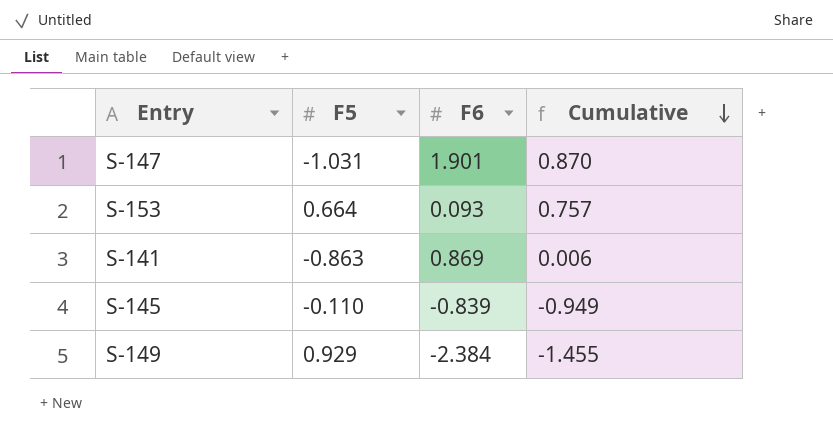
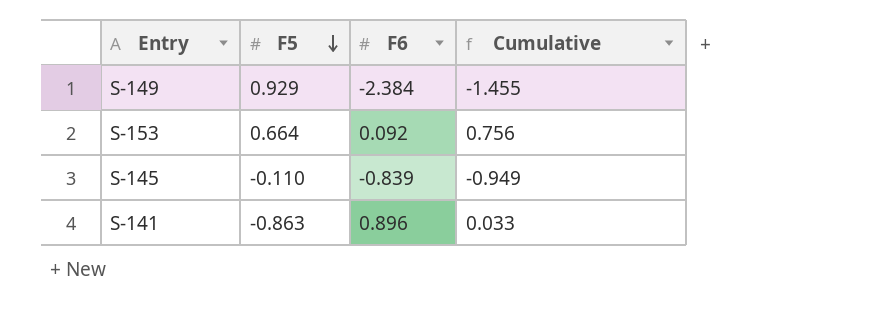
row order: Cumulative descending -> F5 descending
row S-147: -1.031 | 1.901 | 0.870 -> none
S-153 | F6: 0.093 -> 0.092
S-153 | Cumulative: 0.757 -> 0.756
S-141 | F6: 0.869 -> 0.896
S-141 | Cumulative: 0.006 -> 0.033

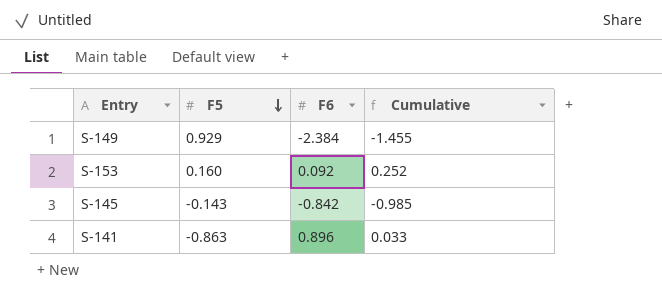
S-153 | F5: 0.664 -> 0.160
S-153 | Cumulative: 0.756 -> 0.252
S-145 | F5: -0.110 -> -0.143
S-145 | F6: -0.839 -> -0.842
S-145 | Cumulative: -0.949 -> -0.985

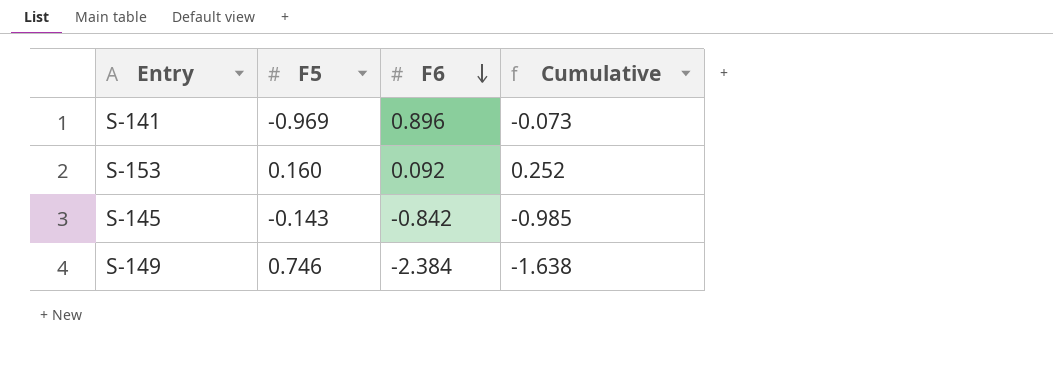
row order: F5 descending -> F6 descending
S-141 | F5: -0.863 -> -0.969
S-141 | Cumulative: 0.033 -> -0.073
S-149 | F5: 0.929 -> 0.746
S-149 | Cumulative: -1.455 -> -1.638

